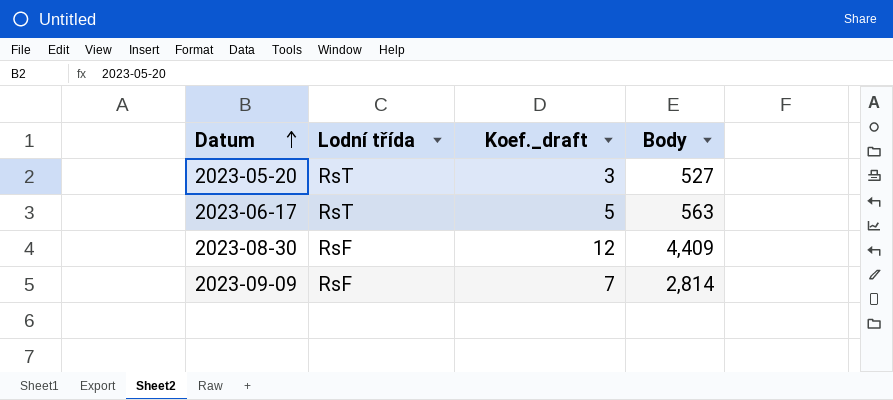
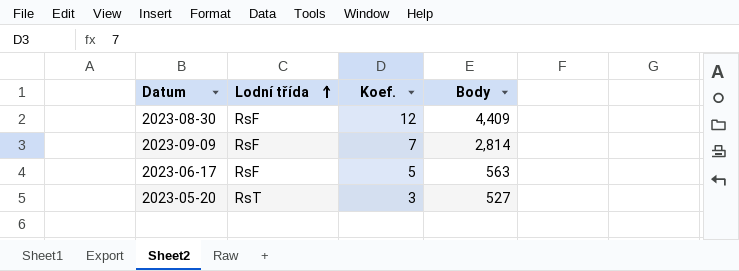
row order: Datum ascending -> Lodní třída ascending
column name: Koef._draft -> Koef.
2023-06-17 | Lodní třída: RsT -> RsF

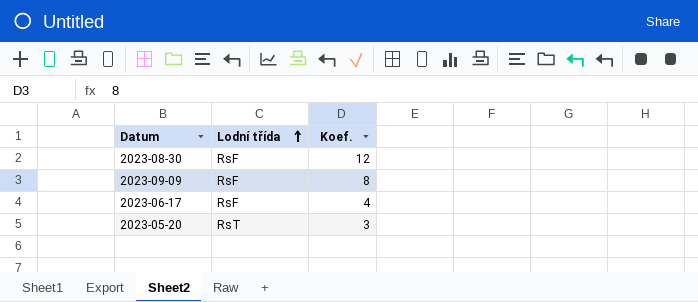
column Body | position: 4 -> none
2023-09-09 | Koef.: 7 -> 8
2023-06-17 | Koef.: 5 -> 4

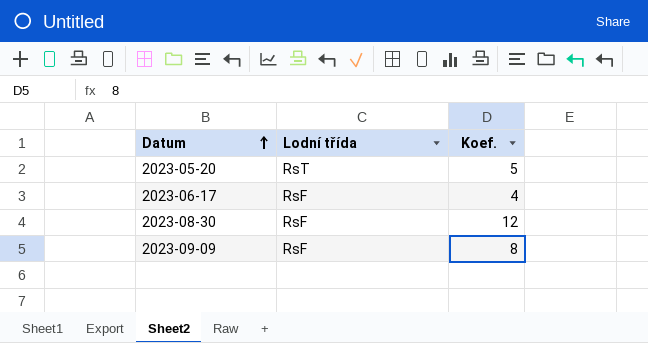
row order: Lodní třída ascending -> Datum ascending
2023-05-20 | Koef.: 3 -> 5

